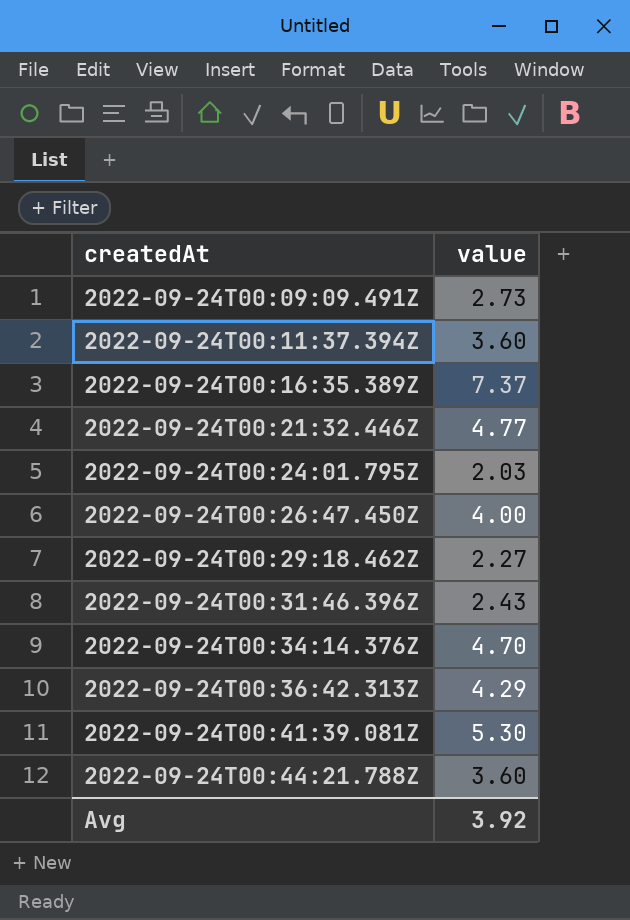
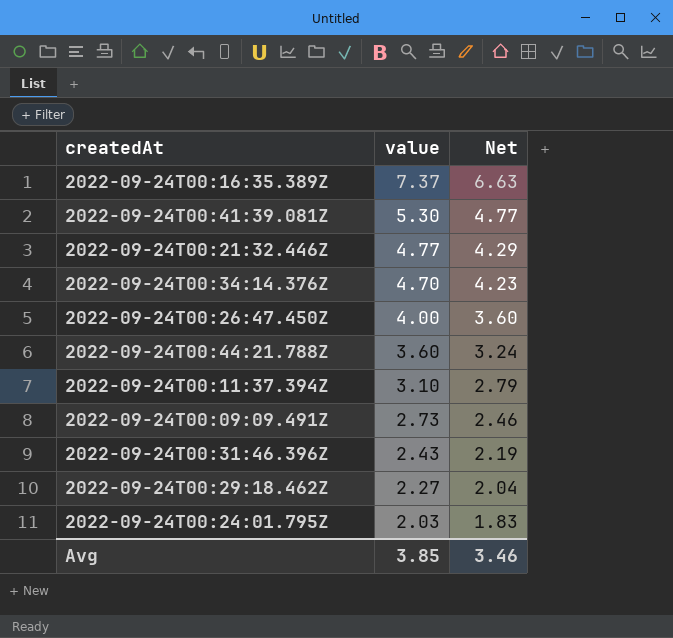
row order: createdAt ascending -> value descending
column Net | formula: none -> [value] * 0.9
row 2022-09-24T00:36:42.313Z: 4.29 -> none
2022-09-24T00:11:37.394Z | value: 3.60 -> 3.10
Avg | value: 3.92 -> 3.85

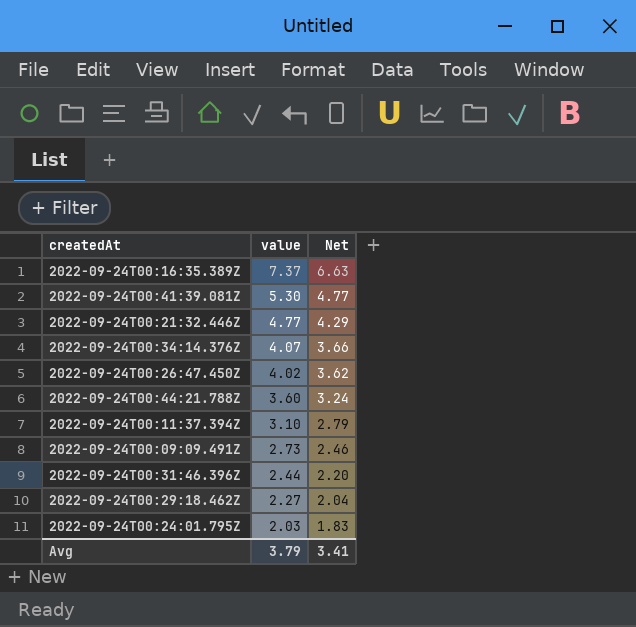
2022-09-24T00:34:14.376Z | value: 4.70 -> 4.07
2022-09-24T00:34:14.376Z | Net: 4.23 -> 3.66
2022-09-24T00:26:47.450Z | value: 4.00 -> 4.02
2022-09-24T00:26:47.450Z | Net: 3.60 -> 3.62
2022-09-24T00:31:46.396Z | value: 2.43 -> 2.44
2022-09-24T00:31:46.396Z | Net: 2.19 -> 2.20
Avg | value: 3.85 -> 3.79
Avg | Net: 3.46 -> 3.41

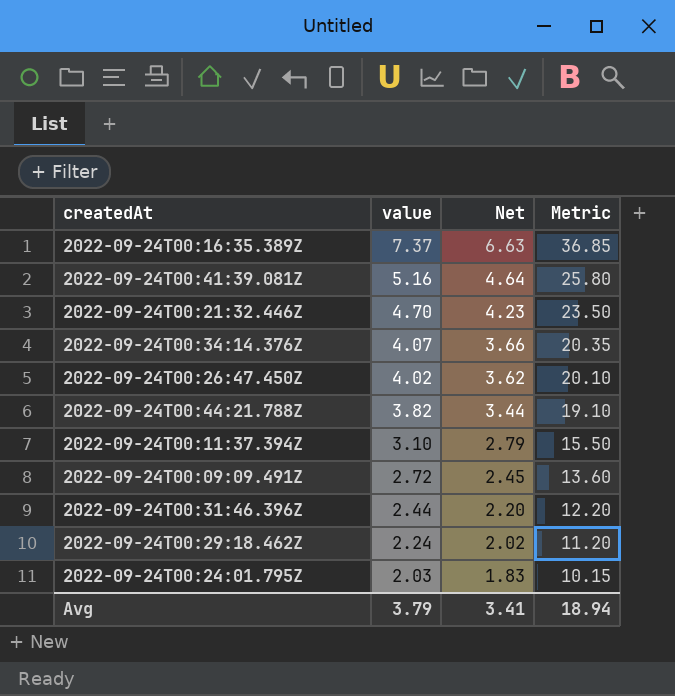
column Metric | formula: none -> [value] * 5
2022-09-24T00:41:39.081Z | value: 5.30 -> 5.16
2022-09-24T00:41:39.081Z | Net: 4.77 -> 4.64
2022-09-24T00:21:32.446Z | value: 4.77 -> 4.70
2022-09-24T00:21:32.446Z | Net: 4.29 -> 4.23
2022-09-24T00:44:21.788Z | value: 3.60 -> 3.82
2022-09-24T00:44:21.788Z | Net: 3.24 -> 3.44
2022-09-24T00:09:09.491Z | value: 2.73 -> 2.72
2022-09-24T00:09:09.491Z | Net: 2.46 -> 2.45
2022-09-24T00:29:18.462Z | value: 2.27 -> 2.24
2022-09-24T00:29:18.462Z | Net: 2.04 -> 2.02

